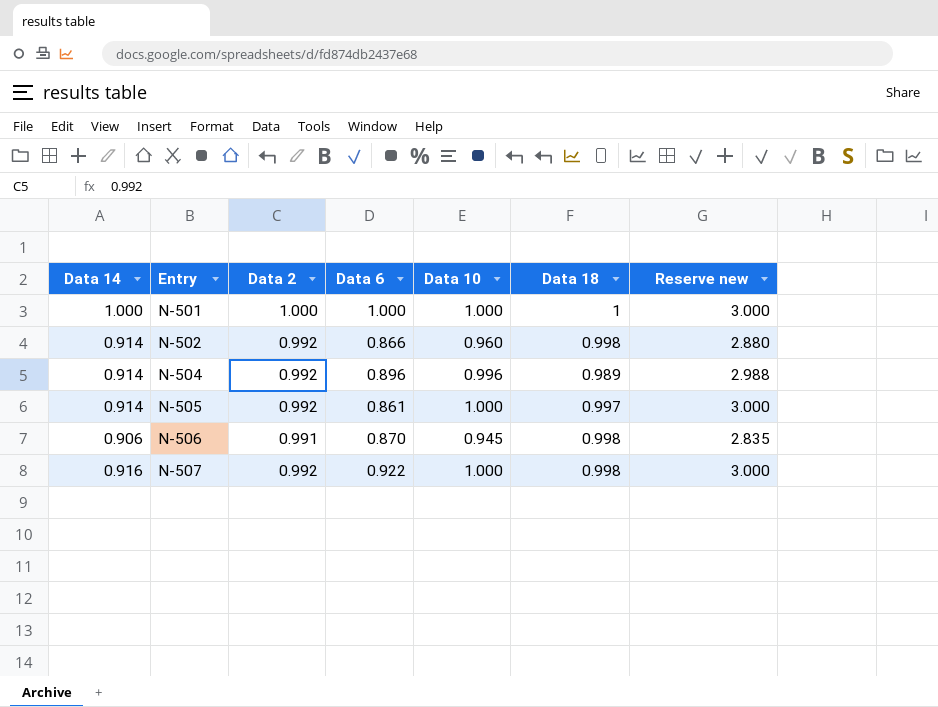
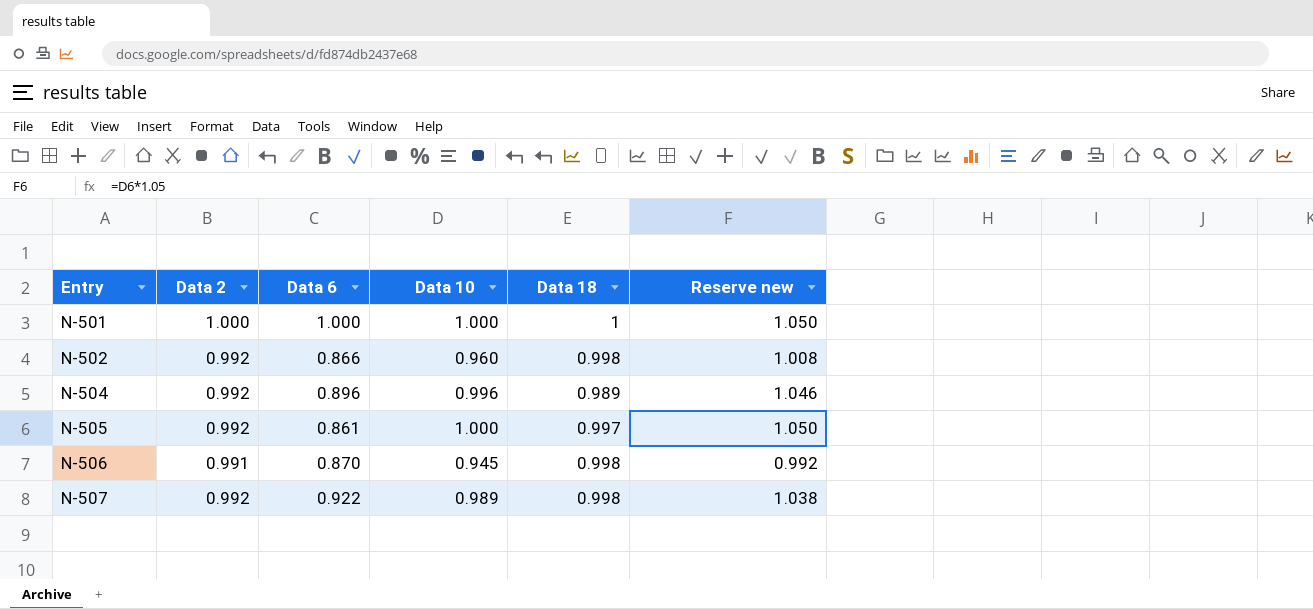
column Data 14 | position: 1 -> none
column Reserve new | formula: [Data 10] * 3 -> [Data 10] * 1.05
N-507 | Data 10: 1.000 -> 0.989

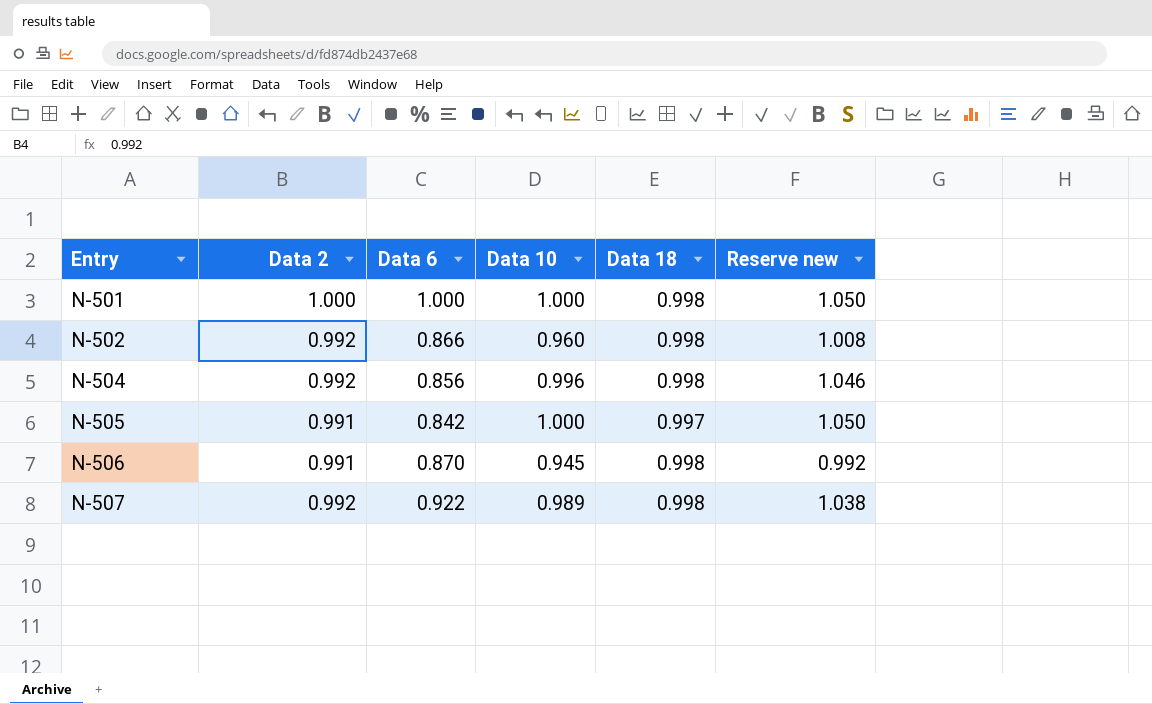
N-501 | Data 18: 1 -> 0.998
N-504 | Data 6: 0.896 -> 0.856
N-504 | Data 18: 0.989 -> 0.998
N-505 | Data 2: 0.992 -> 0.991
N-505 | Data 6: 0.861 -> 0.842

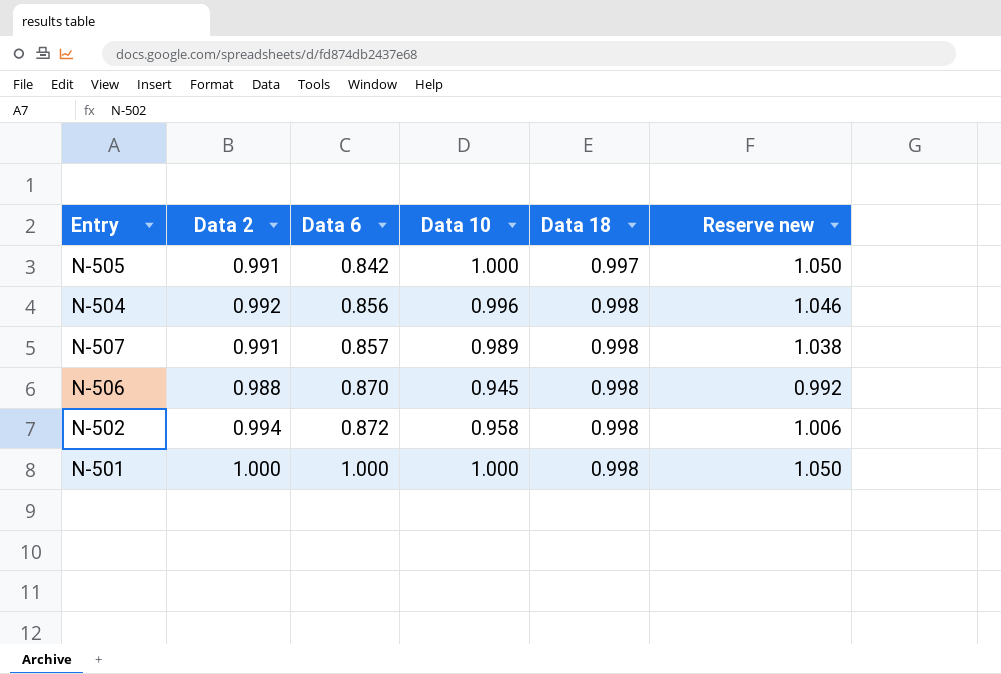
row order: Entry ascending -> Data 6 ascending
N-507 | Data 2: 0.992 -> 0.991
N-507 | Data 6: 0.922 -> 0.857
N-506 | Data 2: 0.991 -> 0.988
N-502 | Data 2: 0.992 -> 0.994
N-502 | Data 6: 0.866 -> 0.872
N-502 | Data 10: 0.960 -> 0.958
N-502 | Reserve new: 1.008 -> 1.006

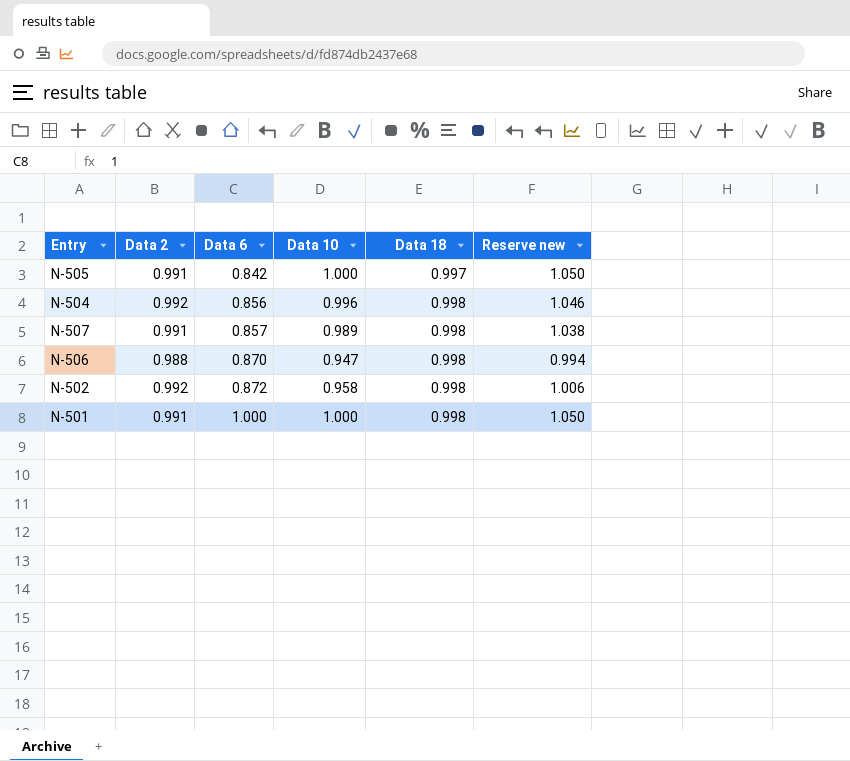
N-506 | Data 10: 0.945 -> 0.947
N-506 | Reserve new: 0.992 -> 0.994
N-502 | Data 2: 0.994 -> 0.992
N-501 | Data 2: 1.000 -> 0.991

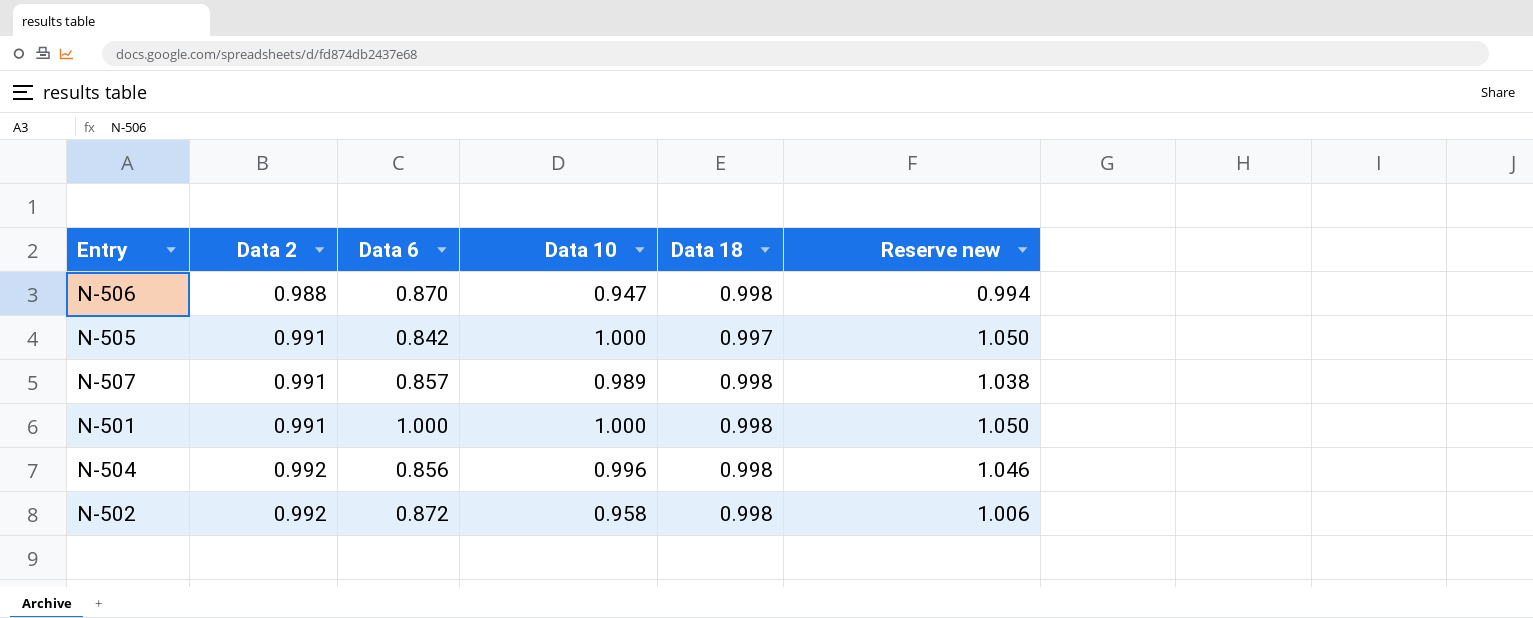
row order: Data 6 ascending -> Data 2 ascending

